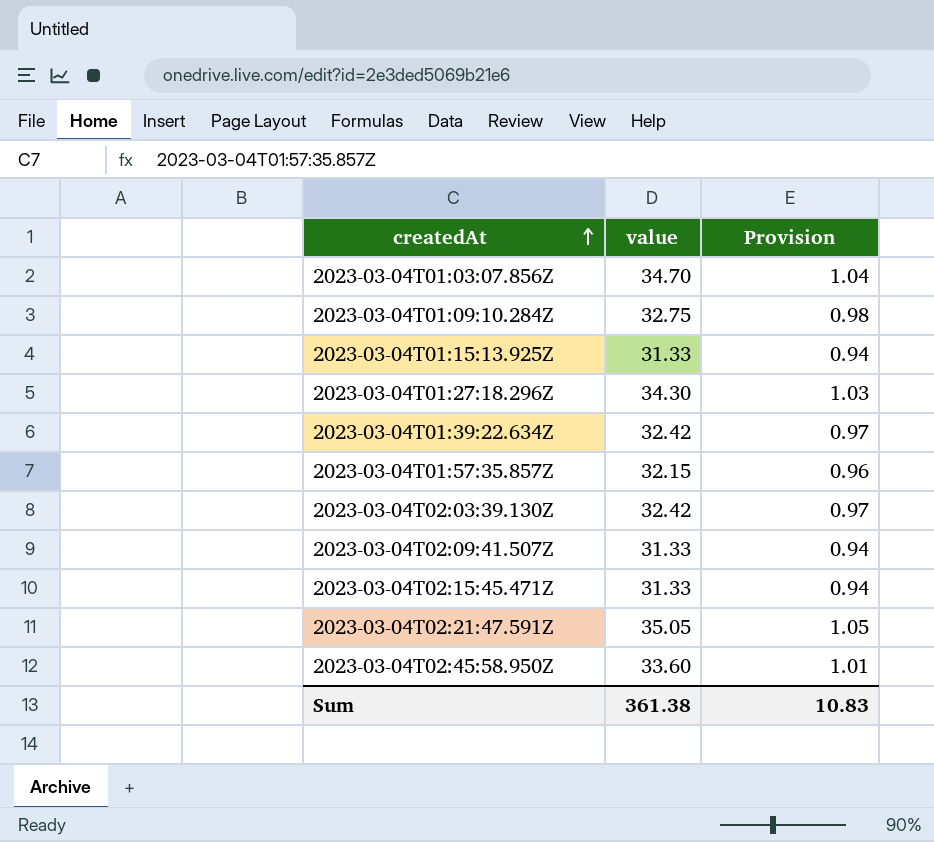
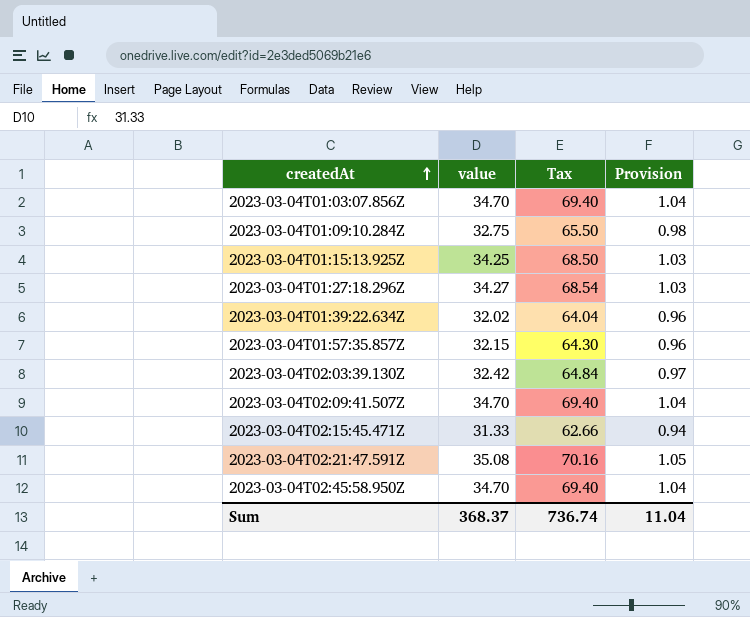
column Tax | formula: none -> [value] * 2
2023-03-04T01:15:13.925Z | value: 31.33 -> 34.25
2023-03-04T01:15:13.925Z | Provision: 0.94 -> 1.03
2023-03-04T01:27:18.296Z | value: 34.30 -> 34.27
2023-03-04T01:39:22.634Z | value: 32.42 -> 32.02
2023-03-04T01:39:22.634Z | Provision: 0.97 -> 0.96
2023-03-04T02:09:41.507Z | value: 31.33 -> 34.70
2023-03-04T02:09:41.507Z | Provision: 0.94 -> 1.04
2023-03-04T02:21:47.591Z | value: 35.05 -> 35.08
2023-03-04T02:45:58.950Z | value: 33.60 -> 34.70
2023-03-04T02:45:58.950Z | Provision: 1.01 -> 1.04
Sum | value: 361.38 -> 368.37
Sum | Provision: 10.83 -> 11.04

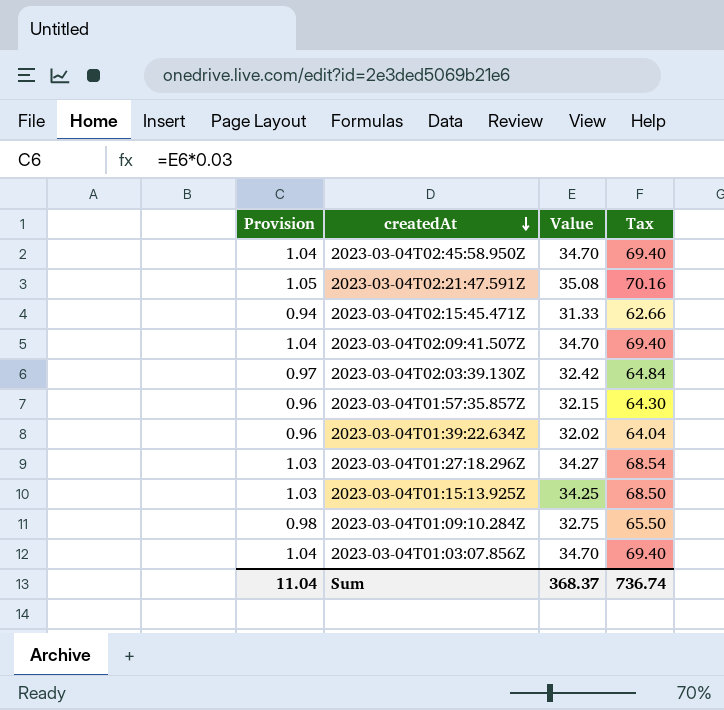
row order: createdAt ascending -> createdAt descending
column Provision | position: 4 -> 1
column name: value -> Value

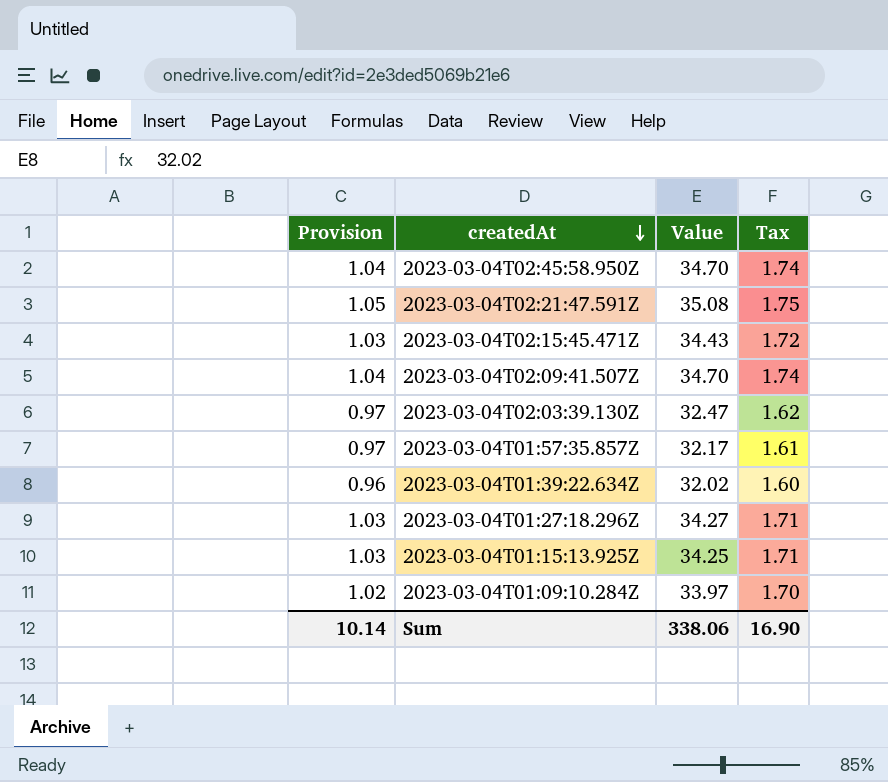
column Tax | formula: [Value] * 2 -> [Value] * 0.05
row 2023-03-04T01:03:07.856Z: 1.04 | 34.70 | 69.40 -> none
2023-03-04T02:15:45.471Z | Provision: 0.94 -> 1.03
2023-03-04T02:15:45.471Z | Value: 31.33 -> 34.43
2023-03-04T02:03:39.130Z | Value: 32.42 -> 32.47
2023-03-04T01:57:35.857Z | Provision: 0.96 -> 0.97
2023-03-04T01:57:35.857Z | Value: 32.15 -> 32.17
2023-03-04T01:09:10.284Z | Provision: 0.98 -> 1.02
2023-03-04T01:09:10.284Z | Value: 32.75 -> 33.97
Sum | Provision: 11.04 -> 10.14
Sum | Value: 368.37 -> 338.06
Sum | Tax: 736.74 -> 16.90

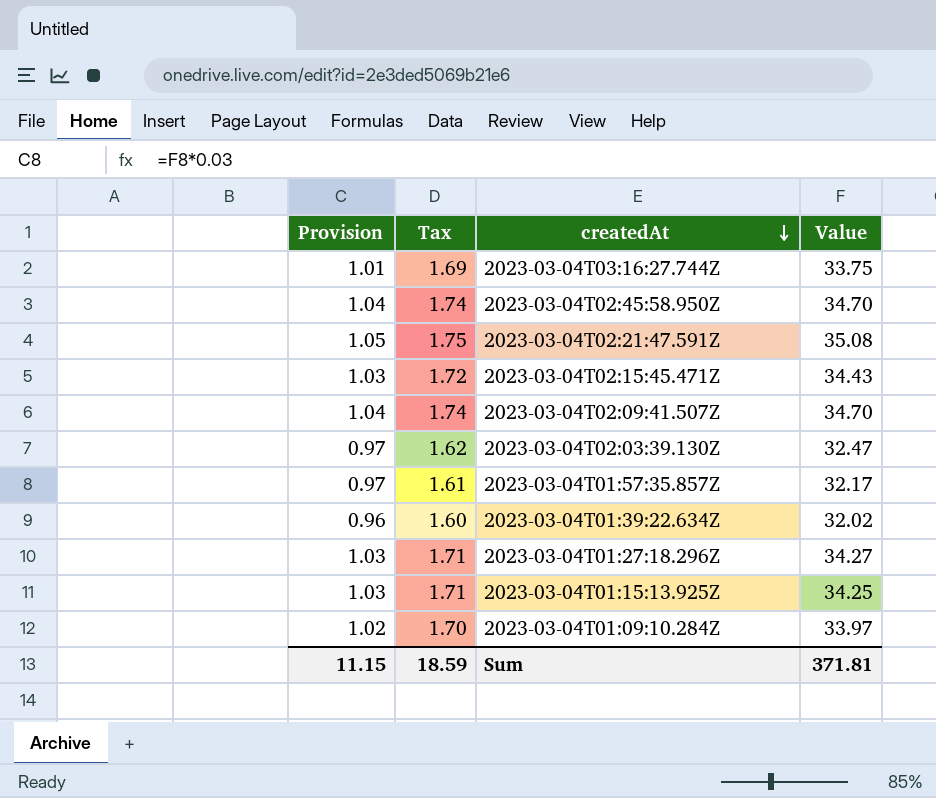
column Tax | position: 4 -> 2
row 2023-03-04T03:16:27.744Z: none -> 1.01 | 1.69 | 33.75
Sum | Provision: 10.14 -> 11.15
Sum | Tax: 16.90 -> 18.59
Sum | Value: 338.06 -> 371.81

